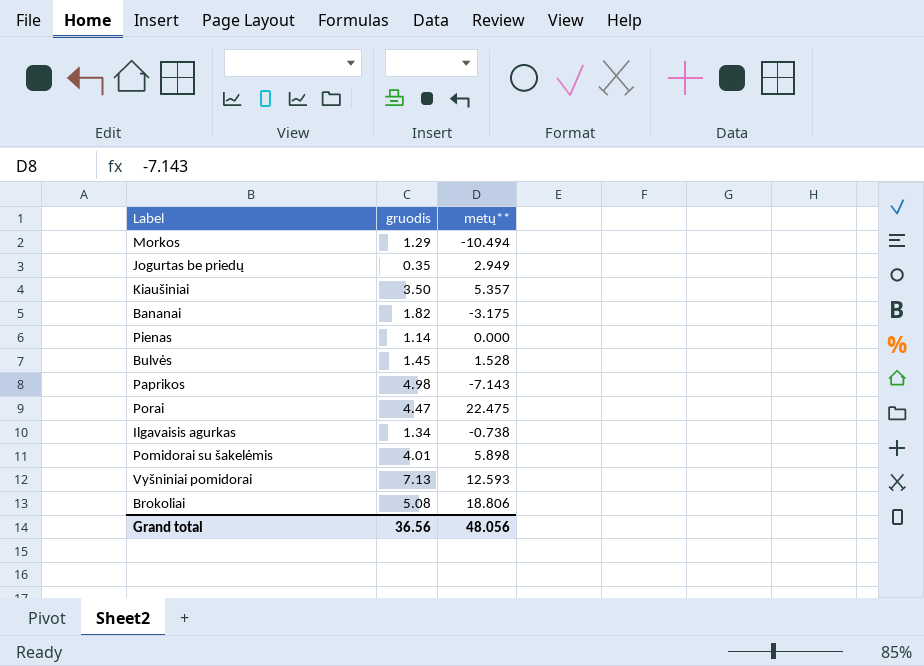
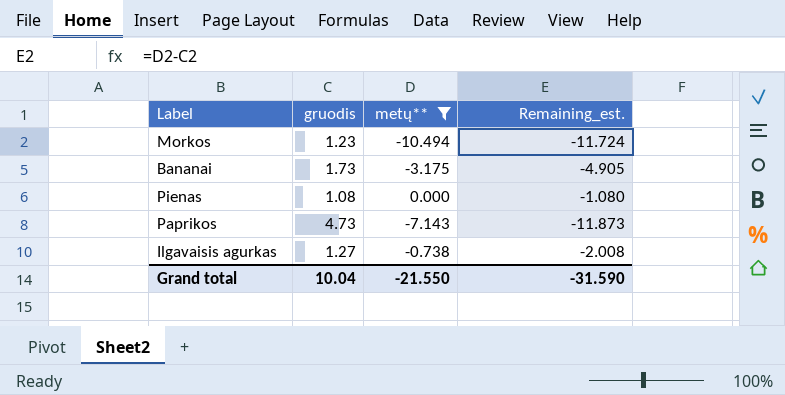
filter: none -> metų** <= 0.000
column Remaining_est. | formula: none -> [metų**] - [gruodis]
Morkos | gruodis: 1.29 -> 1.23
Bananai | gruodis: 1.82 -> 1.73
Pienas | gruodis: 1.14 -> 1.08
Paprikos | gruodis: 4.98 -> 4.73
Ilgavaisis agurkas | gruodis: 1.34 -> 1.27
Grand total | gruodis: 36.56 -> 10.04
Grand total | metų**: 48.056 -> -21.550

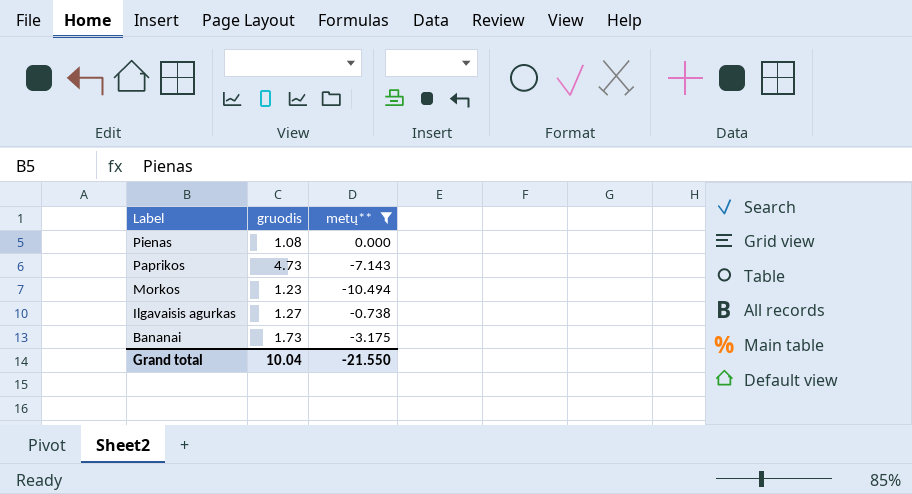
row order: none -> Label descending
column Remaining_est. | formula: [metų**] - [gruodis] -> none

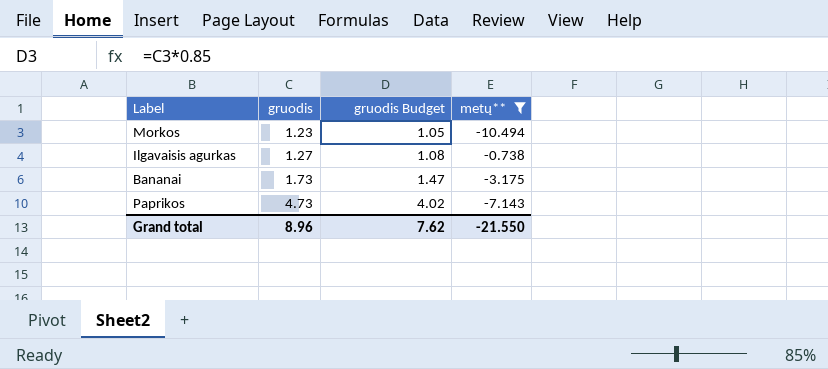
row order: Label descending -> gruodis ascending
column gruodis Budget | formula: none -> [gruodis] * 0.85
row Pienas: 1.08 | 0.000 -> none
Grand total | gruodis: 10.04 -> 8.96

